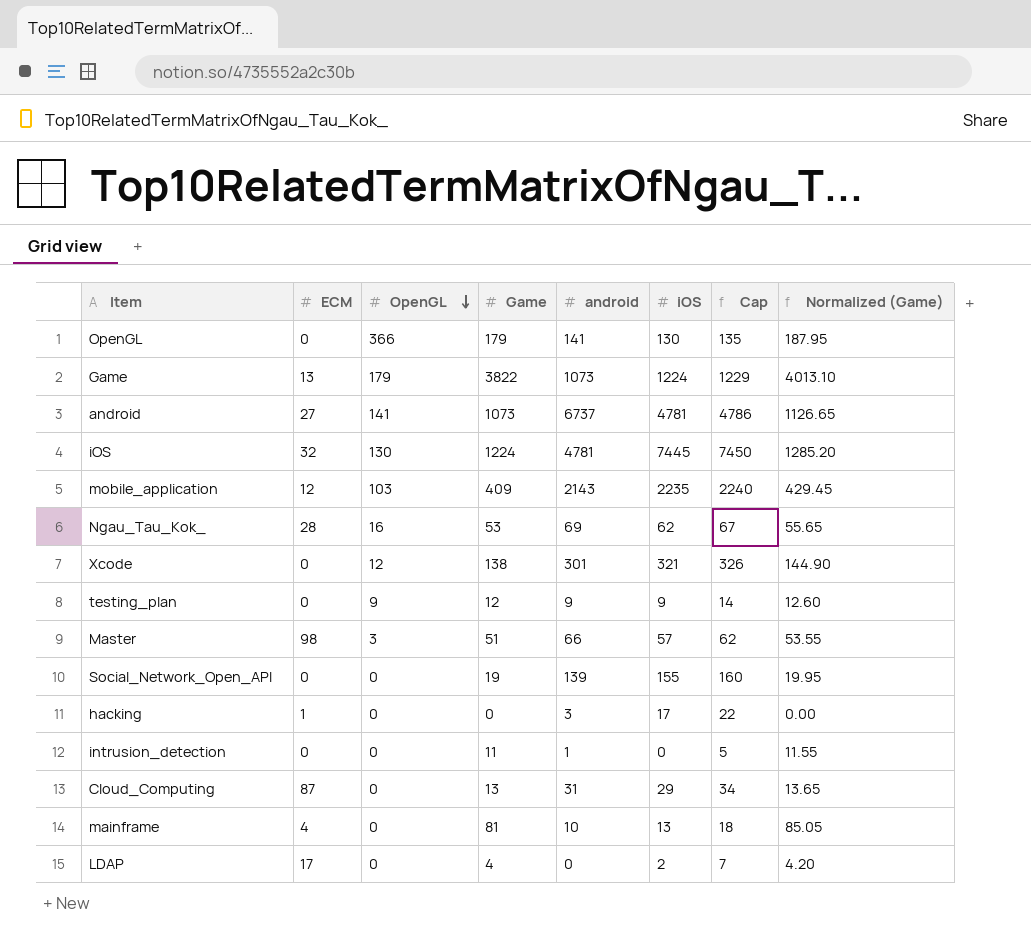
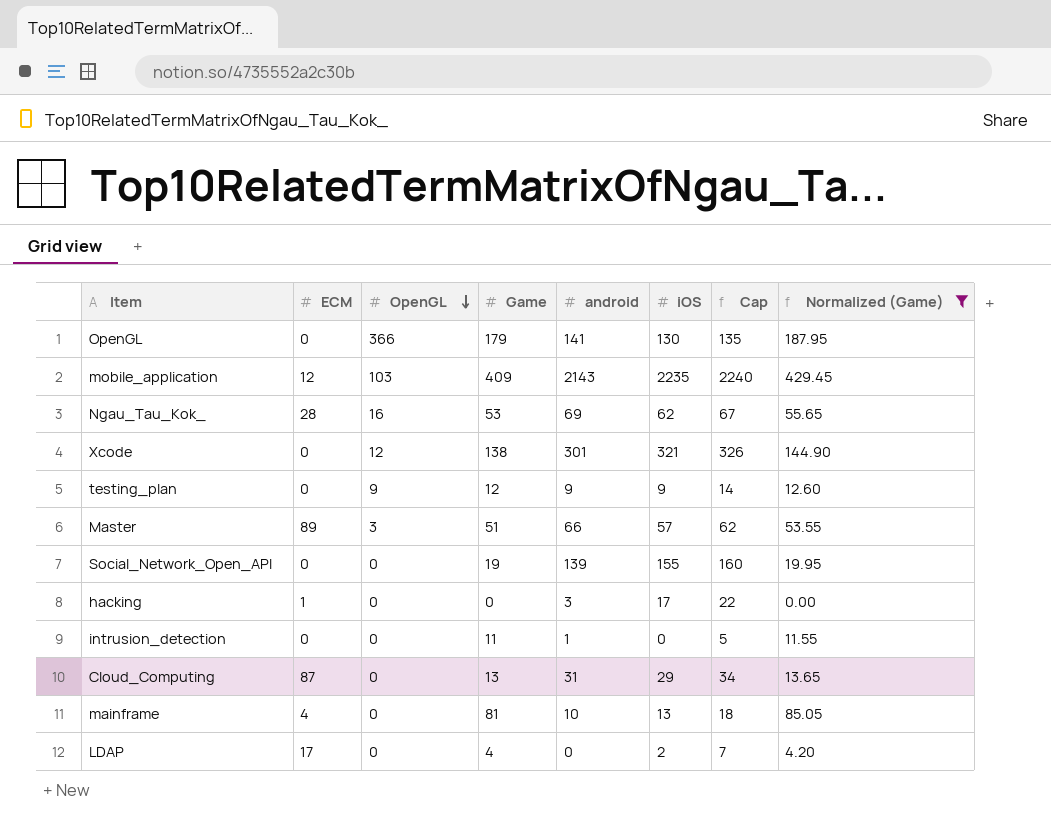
filter: none -> Normalized (Game) <= 429.45
Master | ECM: 98 -> 89

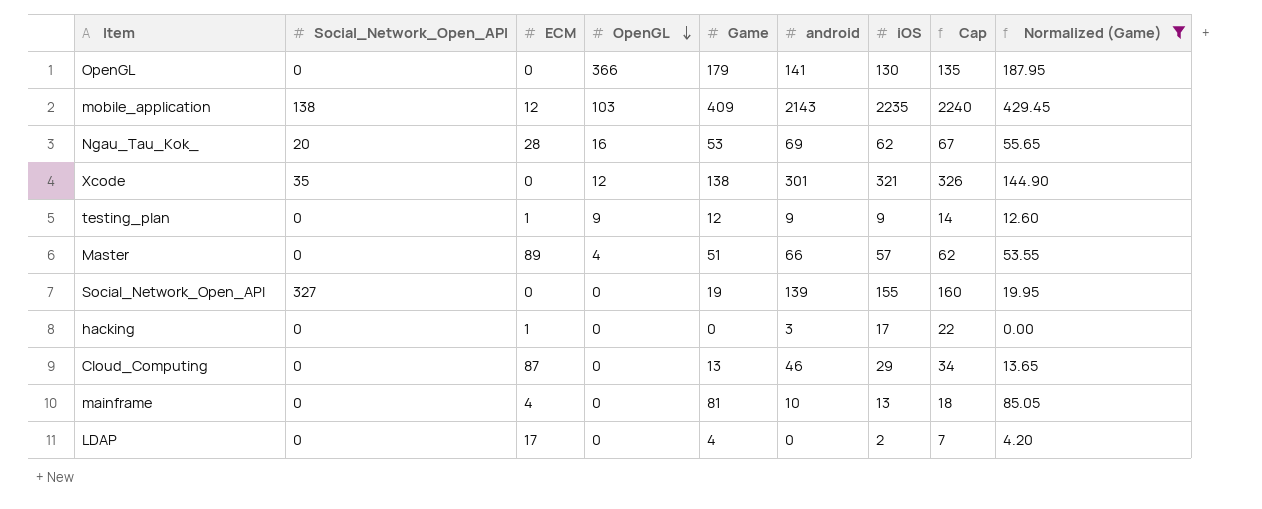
column Social_Network_Open_API | position: none -> 2
row intrusion_detection: 0 | 0 | 11 | 1 | 0 | 5 | 11.55 -> none
testing_plan | ECM: 0 -> 1
Master | OpenGL: 3 -> 4
Cloud_Computing | android: 31 -> 46

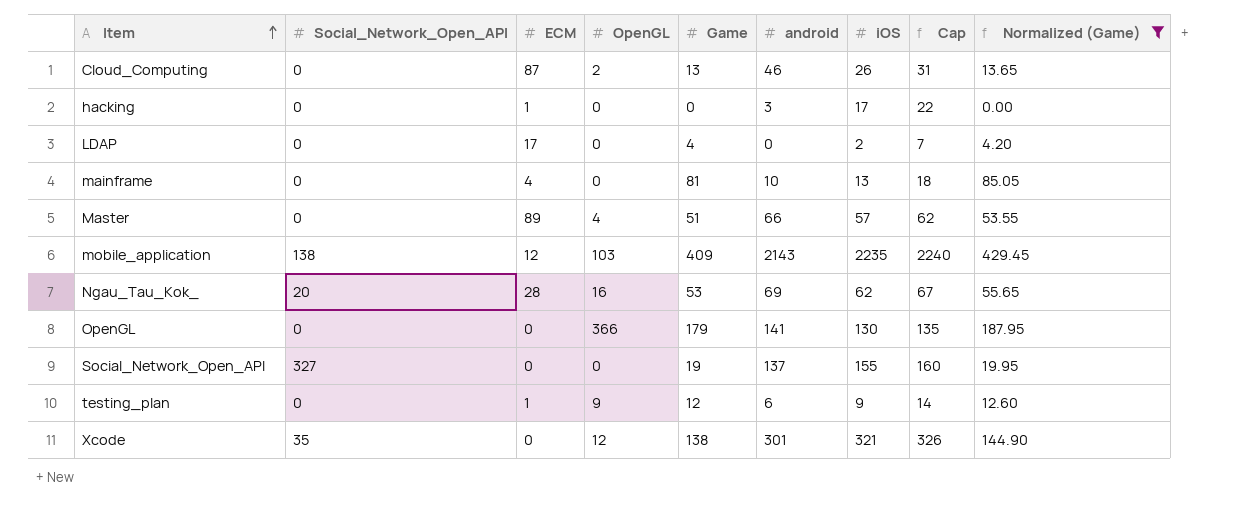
row order: OpenGL descending -> Item ascending
Cloud_Computing | OpenGL: 0 -> 2
Cloud_Computing | iOS: 29 -> 26
Cloud_Computing | Cap: 34 -> 31
Social_Network_Open_API | android: 139 -> 137
testing_plan | android: 9 -> 6

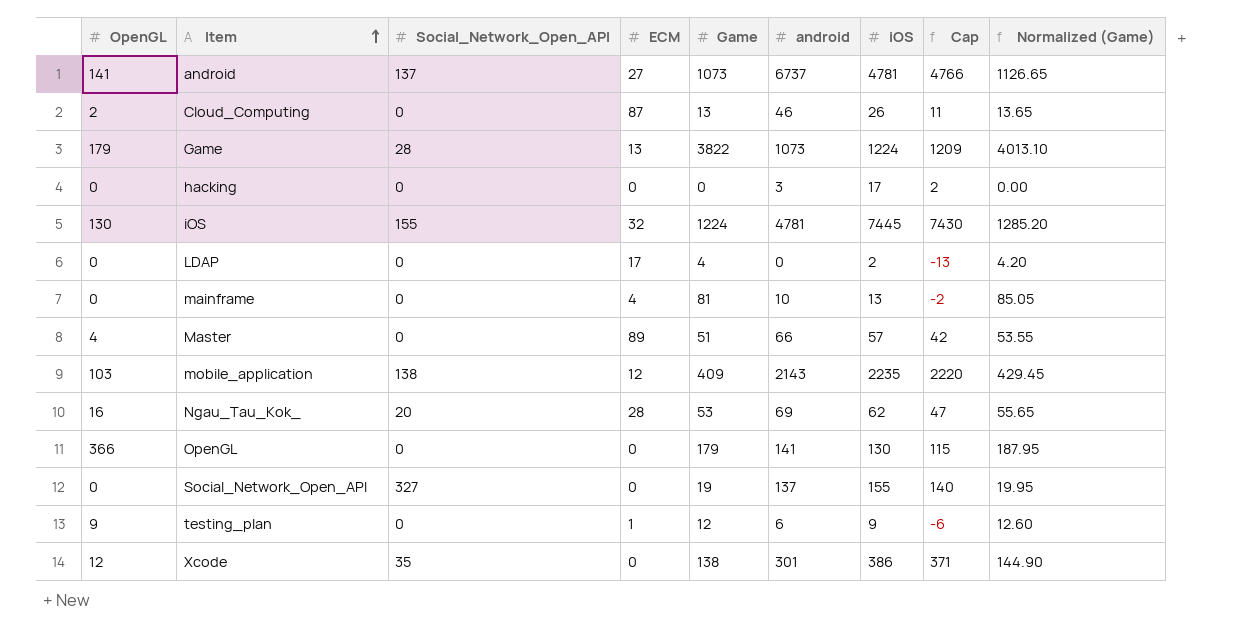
filter: Normalized (Game) <= 429.45 -> none
column OpenGL | position: 4 -> 1
column Cap | formula: [iOS] + 5 -> [iOS] - 15
hacking | ECM: 1 -> 0
Xcode | iOS: 321 -> 386

